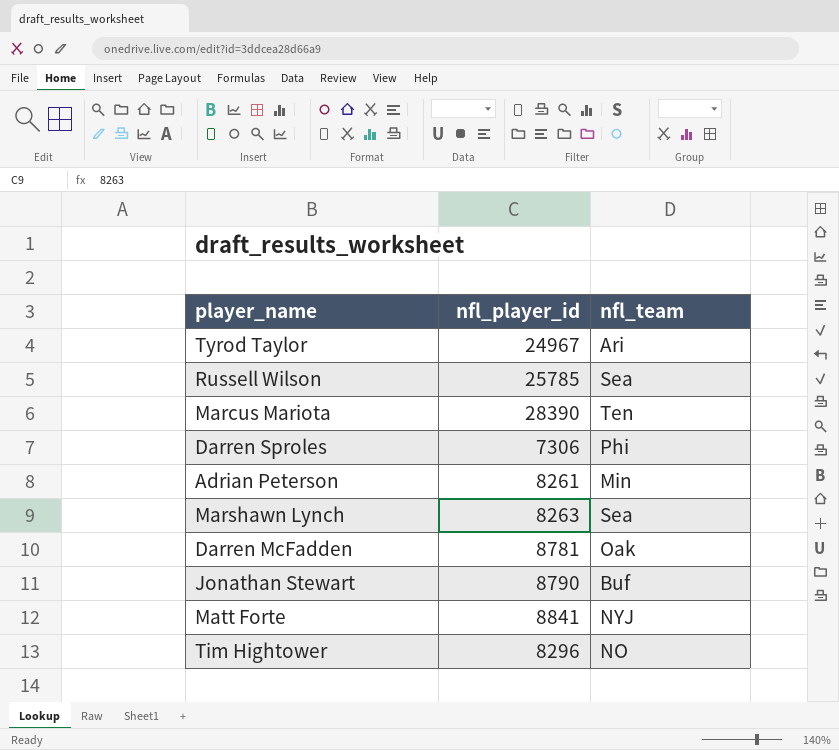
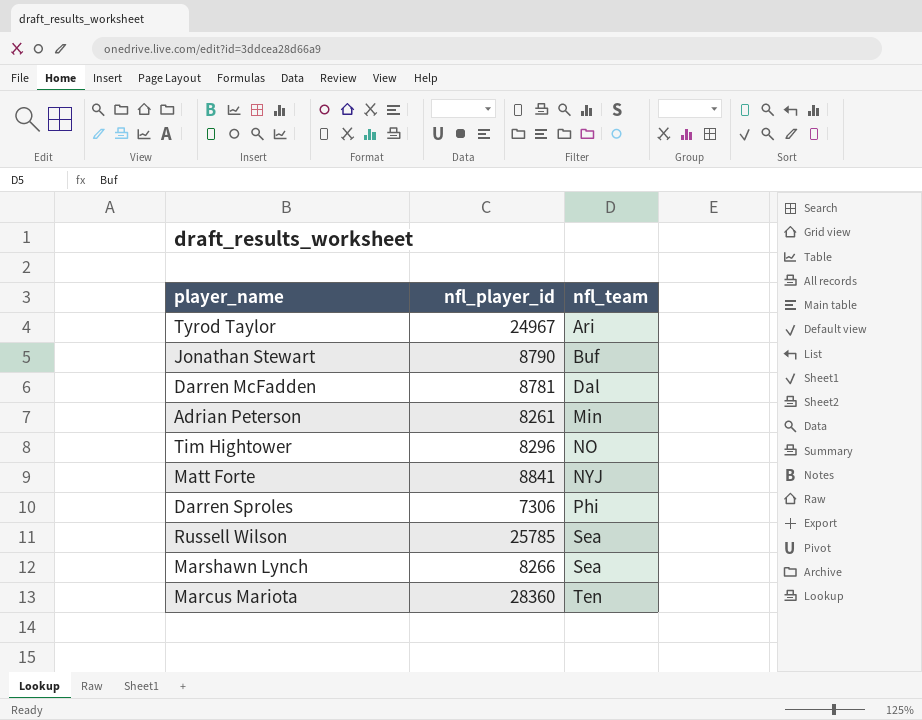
row order: none -> nfl_team ascending
Darren McFadden | nfl_team: Oak -> Dal
Marshawn Lynch | nfl_player_id: 8263 -> 8266
Marcus Mariota | nfl_player_id: 28390 -> 28360

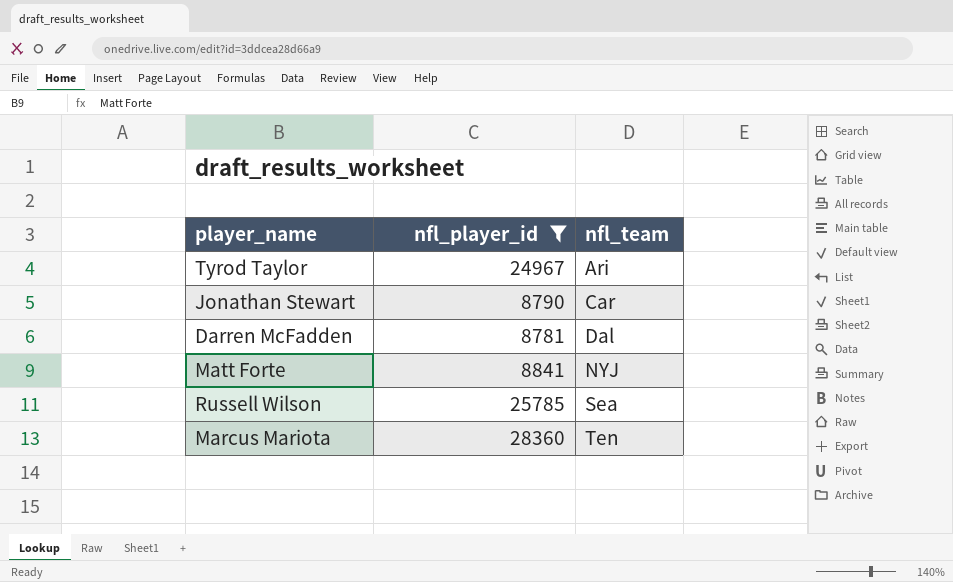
filter: none -> nfl_player_id >= 8781
Jonathan Stewart | nfl_team: Buf -> Car

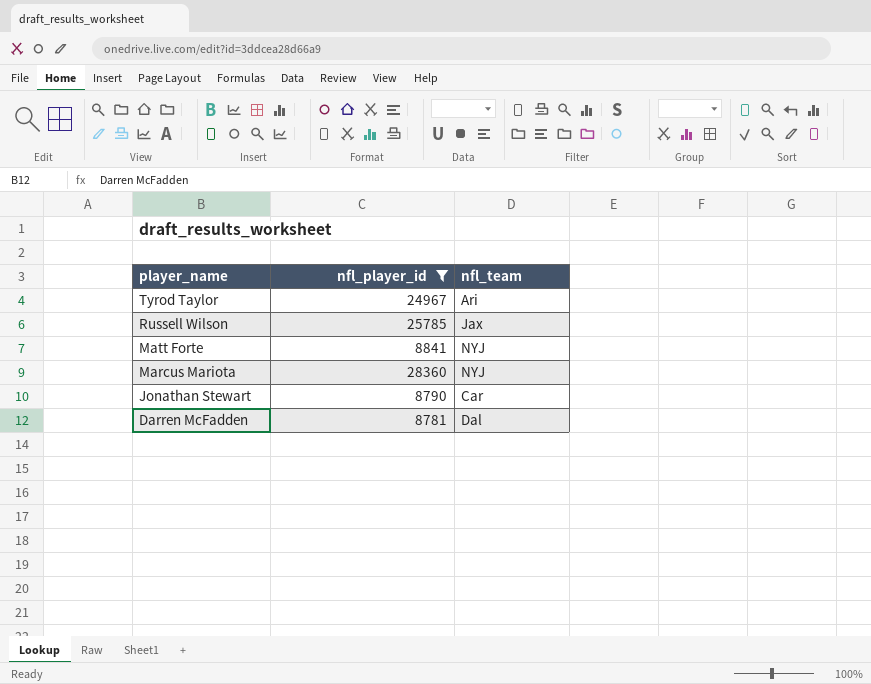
row order: nfl_team ascending -> player_name descending
Russell Wilson | nfl_team: Sea -> Jax
Marcus Mariota | nfl_team: Ten -> NYJ

